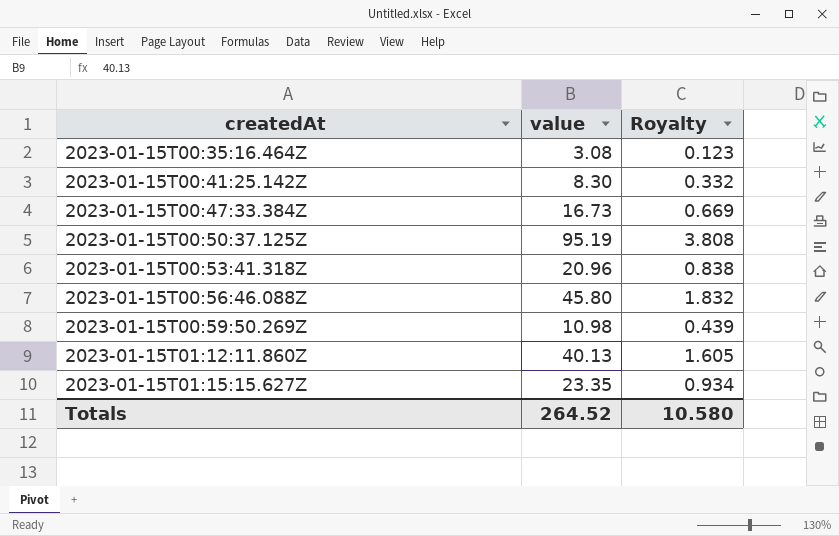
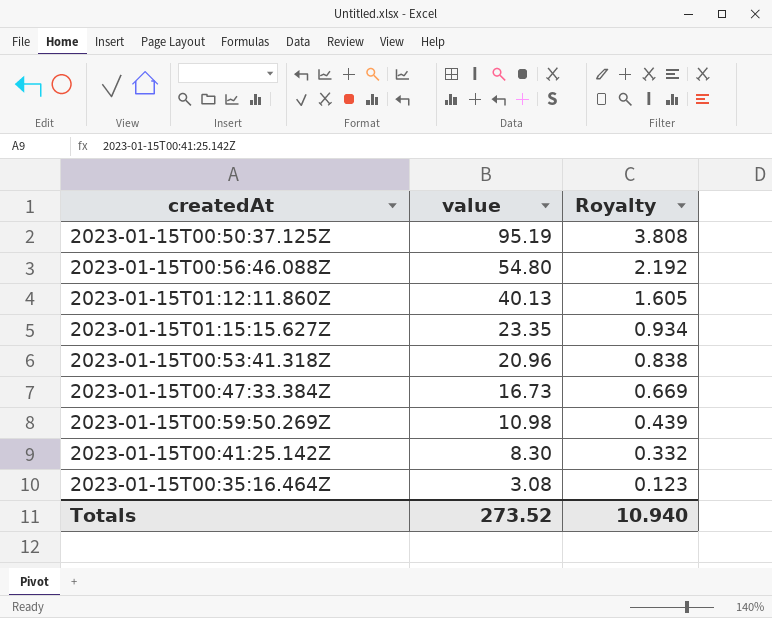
row order: createdAt ascending -> value descending
2023-01-15T00:56:46.088Z | value: 45.80 -> 54.80
2023-01-15T00:56:46.088Z | Royalty: 1.832 -> 2.192
Totals | value: 264.52 -> 273.52
Totals | Royalty: 10.580 -> 10.940

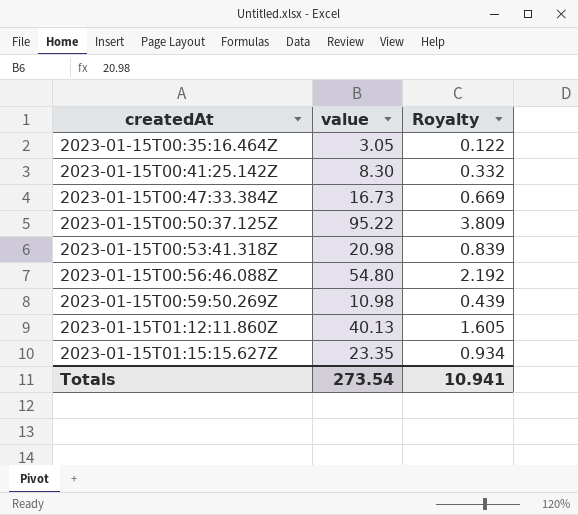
row order: value descending -> createdAt ascending
2023-01-15T00:35:16.464Z | value: 3.08 -> 3.05
2023-01-15T00:35:16.464Z | Royalty: 0.123 -> 0.122
2023-01-15T00:50:37.125Z | value: 95.19 -> 95.22
2023-01-15T00:50:37.125Z | Royalty: 3.808 -> 3.809
2023-01-15T00:53:41.318Z | value: 20.96 -> 20.98
2023-01-15T00:53:41.318Z | Royalty: 0.838 -> 0.839
Totals | value: 273.52 -> 273.54
Totals | Royalty: 10.940 -> 10.941

